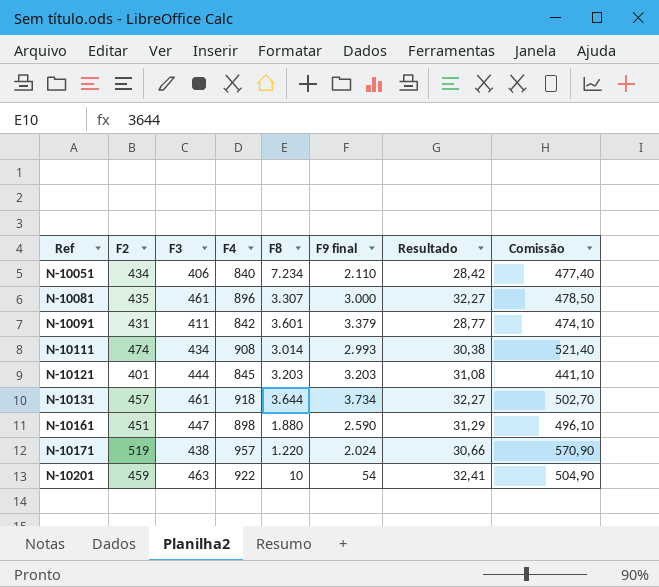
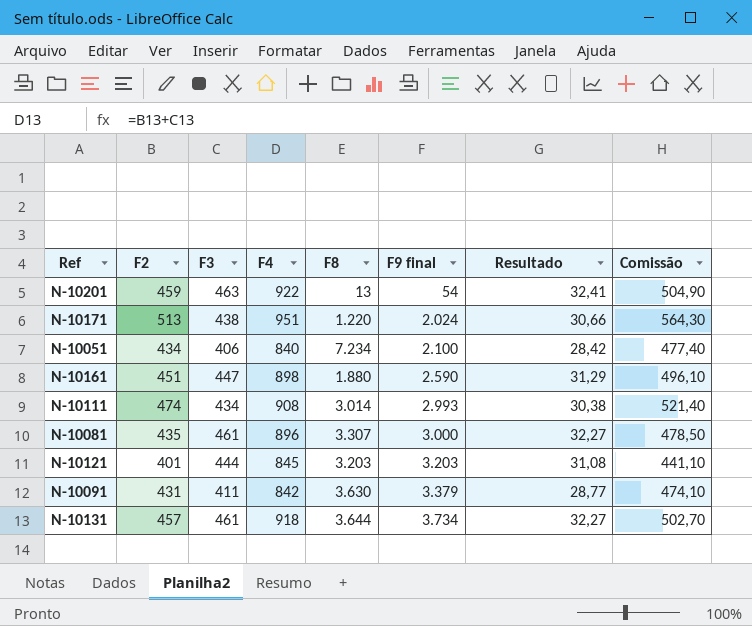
row order: Ref ascending -> F9 final ascending
N-10201 | F8: 10 -> 13
N-10171 | F2: 519 -> 513
N-10171 | F4: 957 -> 951
N-10171 | Comissão: 570,90 -> 564,30
N-10051 | F9 final: 2.110 -> 2.100
N-10091 | F8: 3.601 -> 3.630

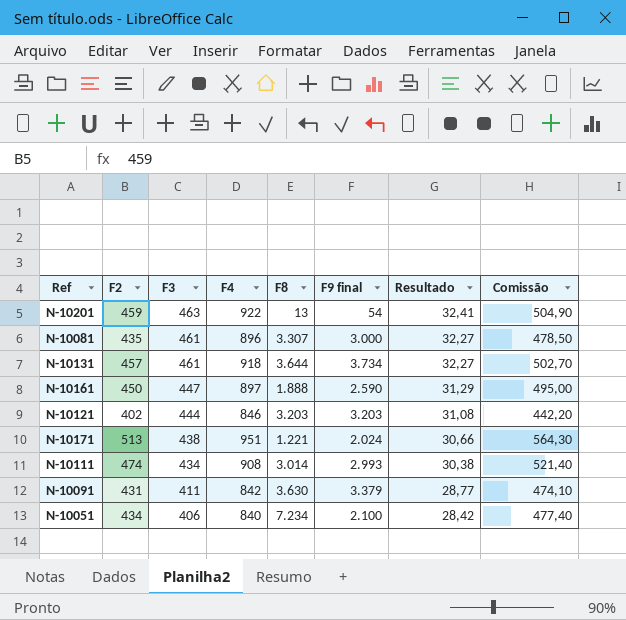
row order: F9 final ascending -> F3 descending
N-10161 | F2: 451 -> 450
N-10161 | F4: 898 -> 897
N-10161 | F8: 1.880 -> 1.888
N-10161 | Comissão: 496,10 -> 495,00
N-10121 | F2: 401 -> 402
N-10121 | F4: 845 -> 846
N-10121 | Comissão: 441,10 -> 442,20
N-10171 | F8: 1.220 -> 1.221

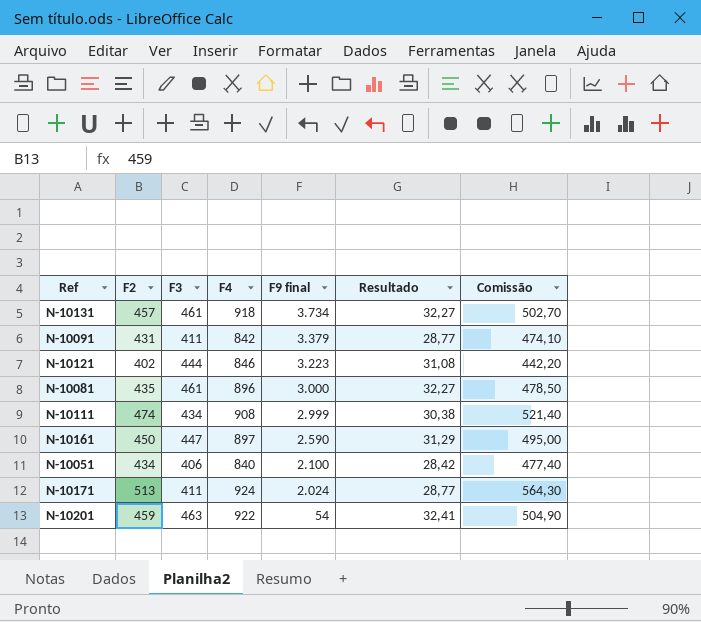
row order: F3 descending -> F9 final descending
column F8 | position: 5 -> none
N-10121 | F9 final: 3.203 -> 3.223
N-10111 | F9 final: 2.993 -> 2.999
N-10171 | F3: 438 -> 411
N-10171 | F4: 951 -> 924
N-10171 | Resultado: 30,66 -> 28,77

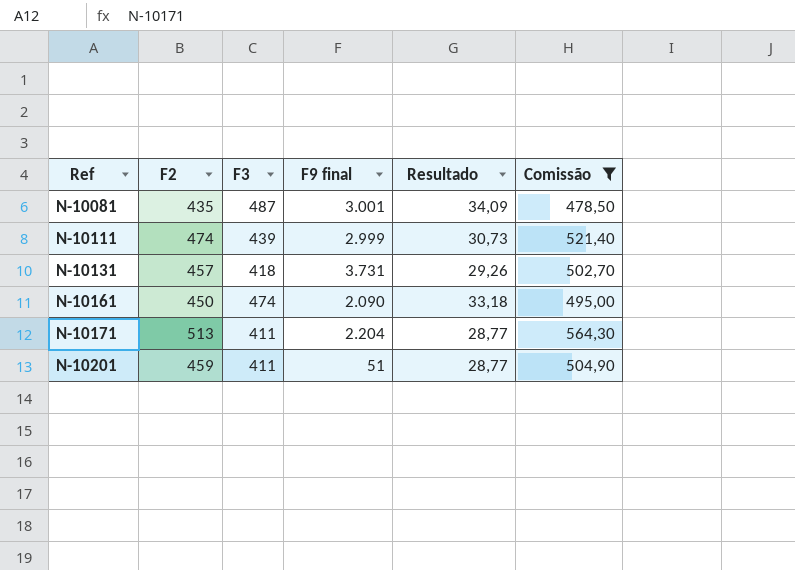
filter: none -> Comissão >= 478,50
row order: F9 final descending -> Ref ascending
column F4 | formula: [F2] + [F3] -> none
N-10081 | F3: 461 -> 487
N-10081 | F9 final: 3.000 -> 3.001
N-10081 | Resultado: 32,27 -> 34,09
N-10111 | F3: 434 -> 439
N-10111 | Resultado: 30,38 -> 30,73
N-10131 | F3: 461 -> 418
N-10131 | F9 final: 3.734 -> 3.731
N-10131 | Resultado: 32,27 -> 29,26
N-10161 | F3: 447 -> 474
N-10161 | F9 final: 2.590 -> 2.090
N-10161 | Resultado: 31,29 -> 33,18
N-10171 | F9 final: 2.024 -> 2.204
N-10201 | F3: 463 -> 411
N-10201 | F9 final: 54 -> 51
N-10201 | Resultado: 32,41 -> 28,77

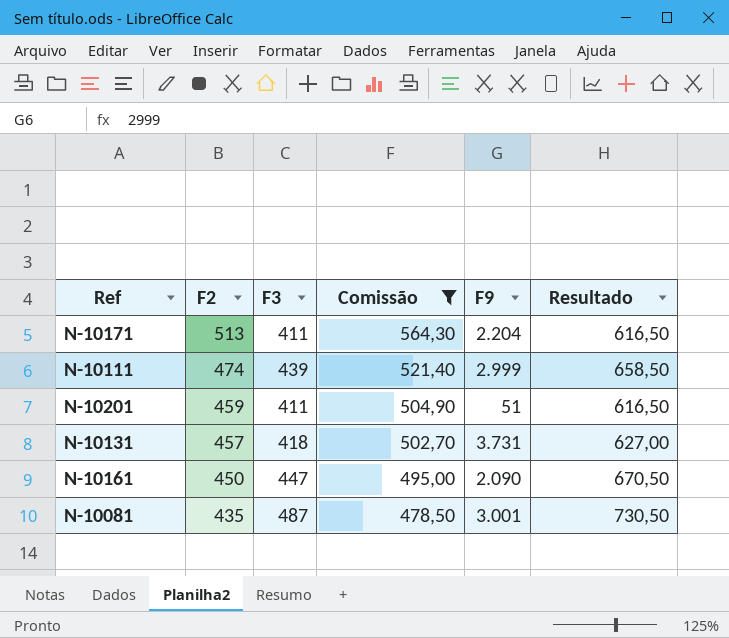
row order: Ref ascending -> F2 descending
column Comissão | position: 6 -> 4
column name: F9 final -> F9
column Resultado | formula: [F3] * 0,07 -> [F3] * 1,5
N-10161 | F3: 474 -> 447

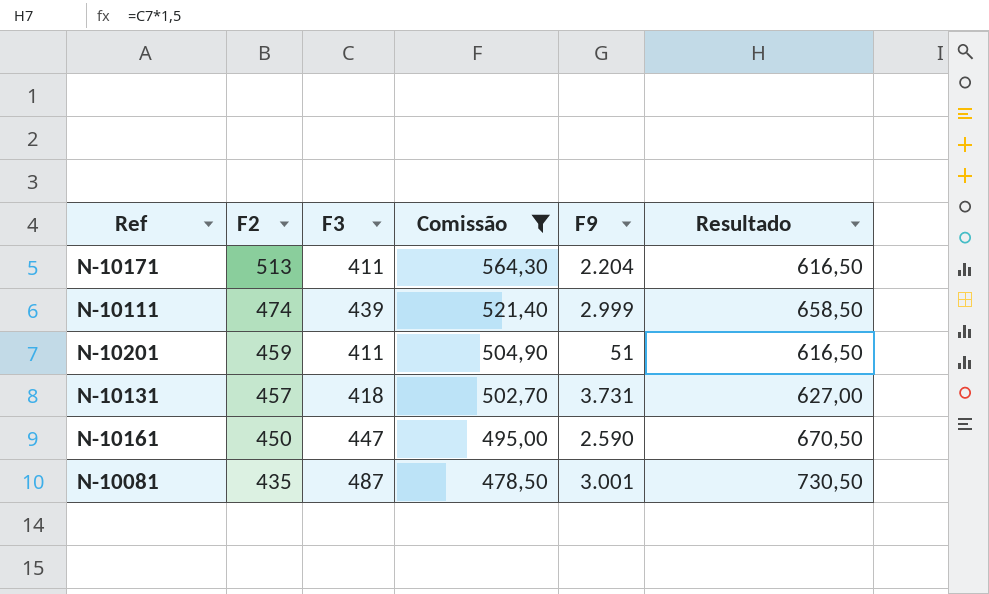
N-10161 | F9: 2.090 -> 2.590

